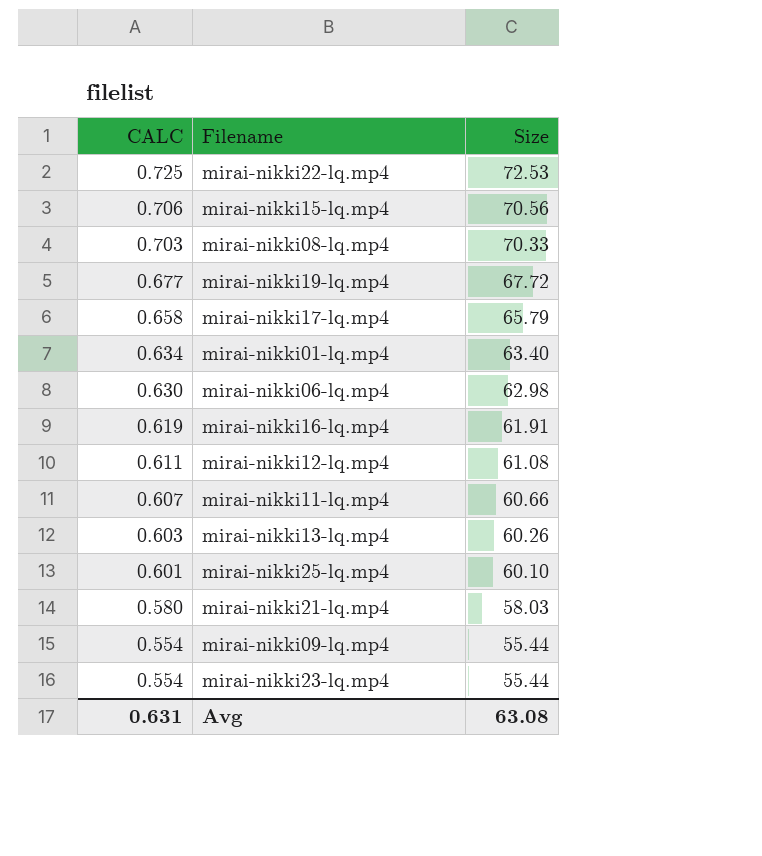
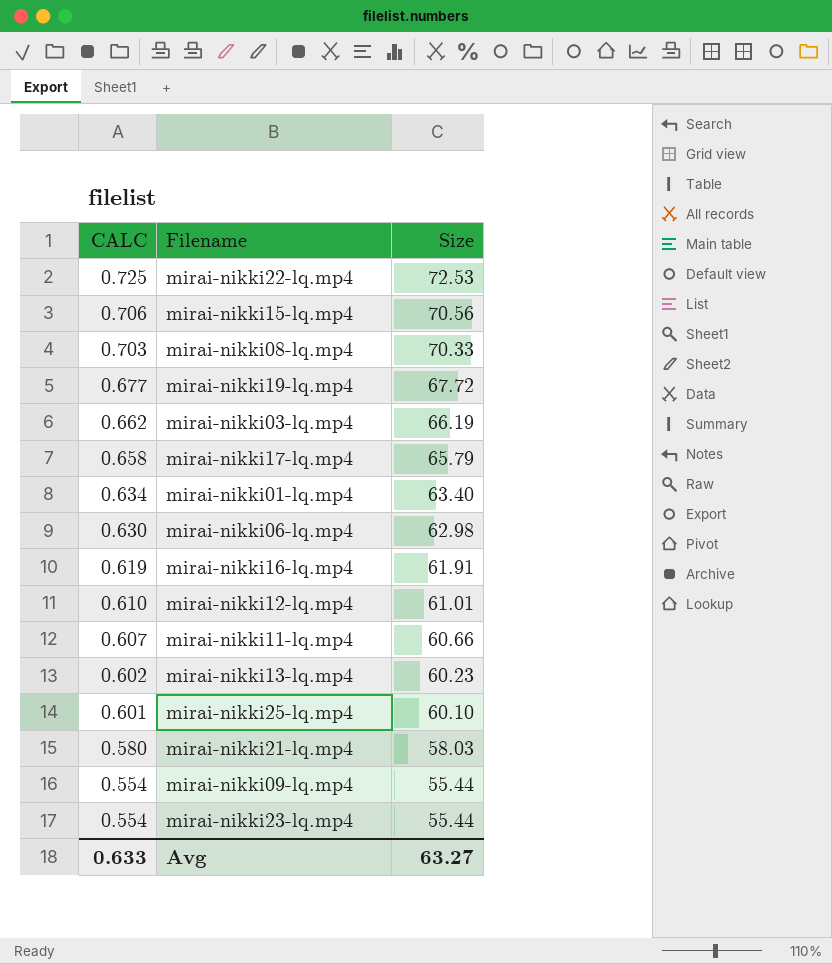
row mirai-nikki03-lq.mp4: none -> 0.662 | 66.19
mirai-nikki12-lq.mp4 | CALC: 0.611 -> 0.610
mirai-nikki12-lq.mp4 | Size: 61.08 -> 61.01
mirai-nikki13-lq.mp4 | CALC: 0.603 -> 0.602
mirai-nikki13-lq.mp4 | Size: 60.26 -> 60.23
Avg | CALC: 0.631 -> 0.633
Avg | Size: 63.08 -> 63.27

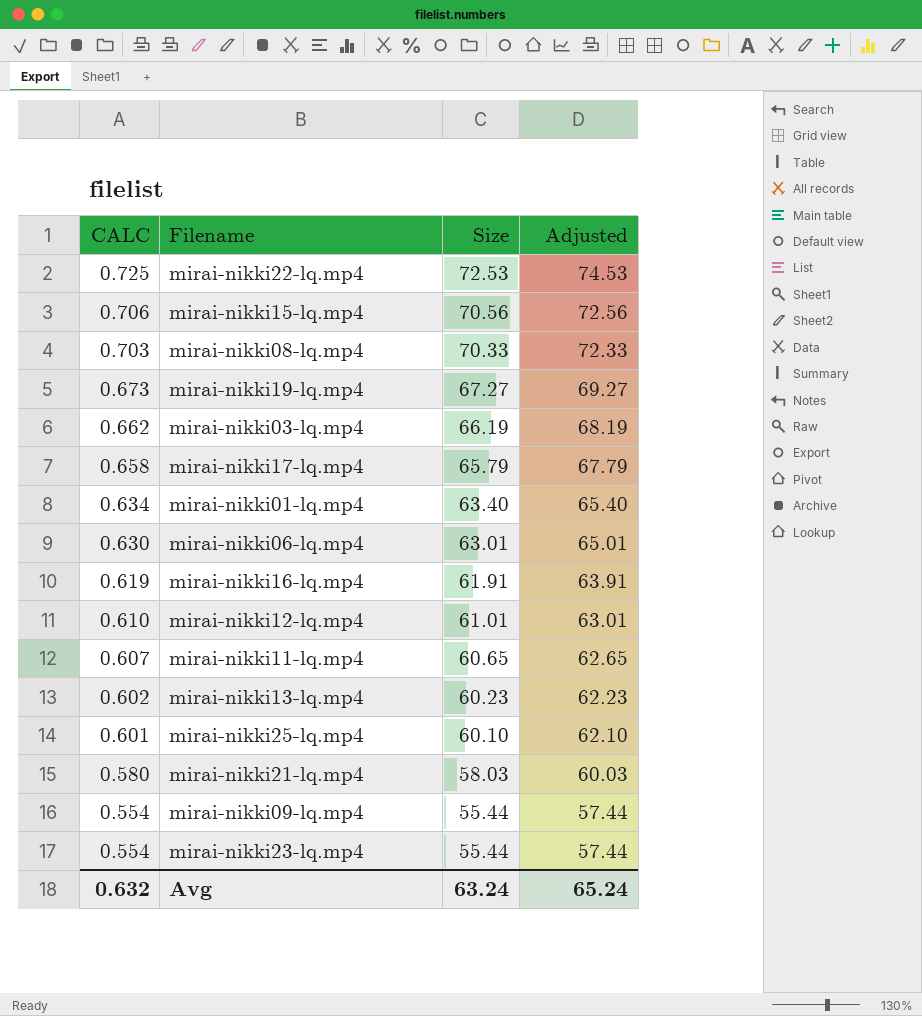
column Adjusted | formula: none -> [Size] + 2
mirai-nikki19-lq.mp4 | CALC: 0.677 -> 0.673
mirai-nikki19-lq.mp4 | Size: 67.72 -> 67.27
mirai-nikki06-lq.mp4 | Size: 62.98 -> 63.01
mirai-nikki11-lq.mp4 | Size: 60.66 -> 60.65
Avg | CALC: 0.633 -> 0.632
Avg | Size: 63.27 -> 63.24

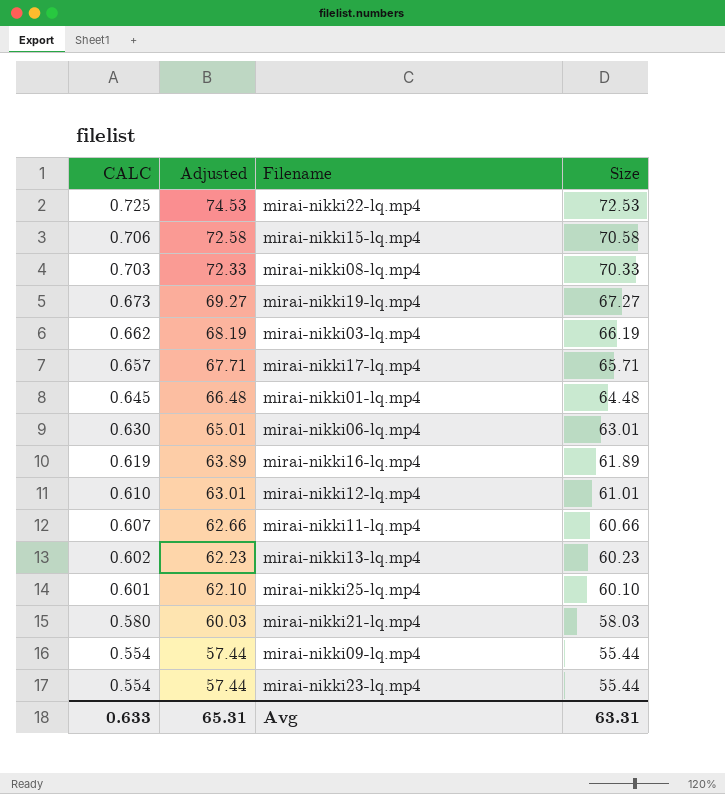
column Adjusted | position: 4 -> 2
mirai-nikki15-lq.mp4 | Adjusted: 72.56 -> 72.58
mirai-nikki15-lq.mp4 | Size: 70.56 -> 70.58
mirai-nikki17-lq.mp4 | CALC: 0.658 -> 0.657
mirai-nikki17-lq.mp4 | Adjusted: 67.79 -> 67.71
mirai-nikki17-lq.mp4 | Size: 65.79 -> 65.71
mirai-nikki01-lq.mp4 | CALC: 0.634 -> 0.645
mirai-nikki01-lq.mp4 | Adjusted: 65.40 -> 66.48
mirai-nikki01-lq.mp4 | Size: 63.40 -> 64.48
mirai-nikki16-lq.mp4 | Adjusted: 63.91 -> 63.89
mirai-nikki16-lq.mp4 | Size: 61.91 -> 61.89
mirai-nikki11-lq.mp4 | Adjusted: 62.65 -> 62.66
mirai-nikki11-lq.mp4 | Size: 60.65 -> 60.66
Avg | CALC: 0.632 -> 0.633
Avg | Adjusted: 65.24 -> 65.31
Avg | Size: 63.24 -> 63.31

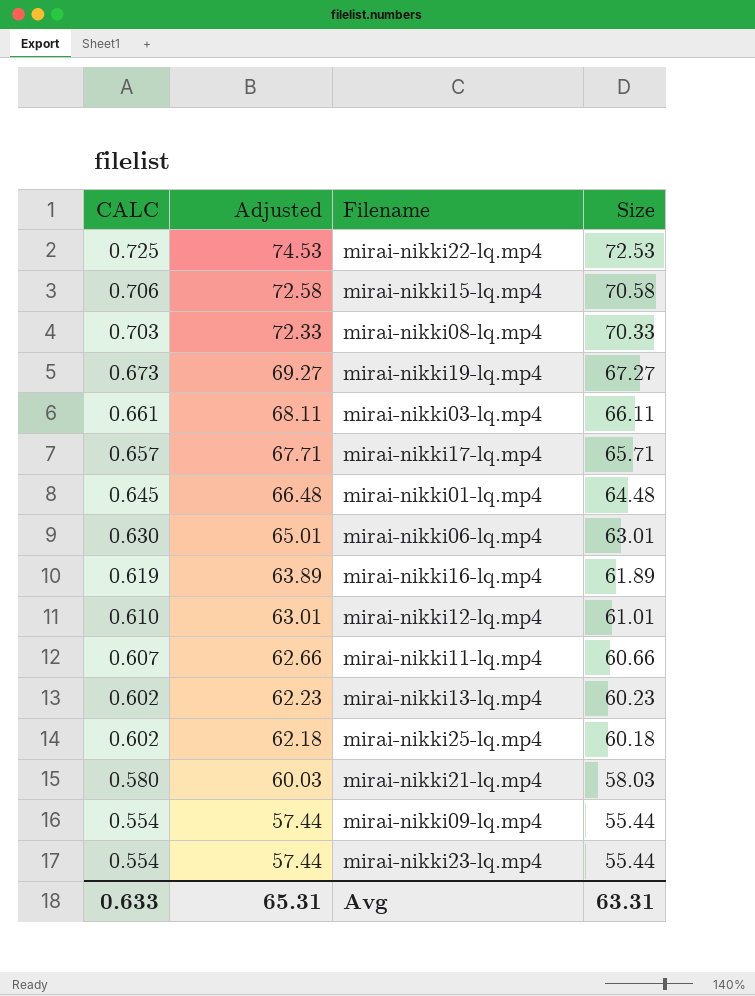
mirai-nikki03-lq.mp4 | CALC: 0.662 -> 0.661
mirai-nikki03-lq.mp4 | Adjusted: 68.19 -> 68.11
mirai-nikki03-lq.mp4 | Size: 66.19 -> 66.11
mirai-nikki25-lq.mp4 | CALC: 0.601 -> 0.602
mirai-nikki25-lq.mp4 | Adjusted: 62.10 -> 62.18
mirai-nikki25-lq.mp4 | Size: 60.10 -> 60.18

